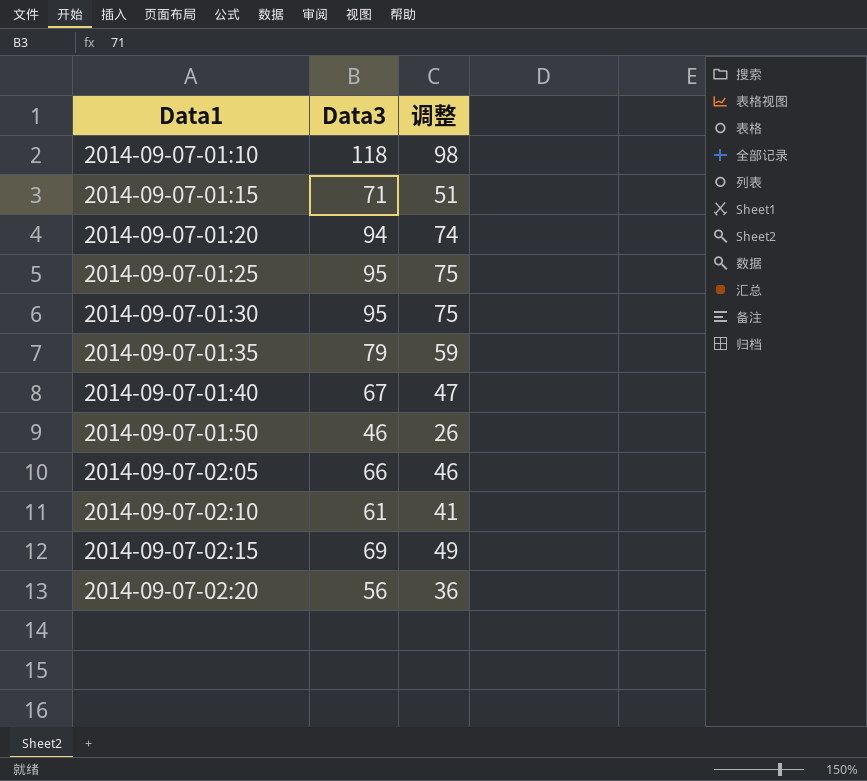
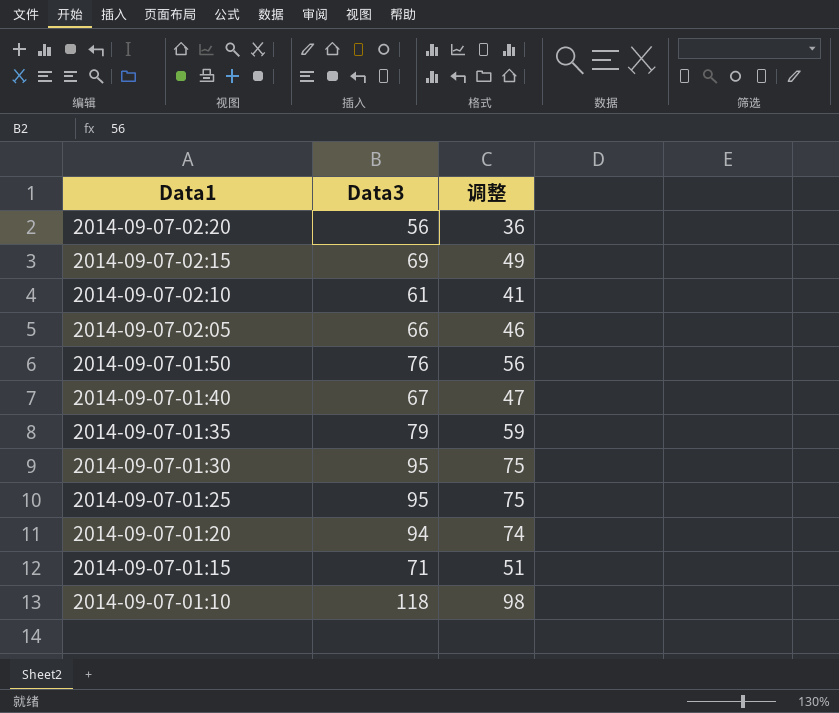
row order: Data1 ascending -> Data1 descending
2014-09-07-01:50 | Data3: 46 -> 76
2014-09-07-01:50 | 调整: 26 -> 56

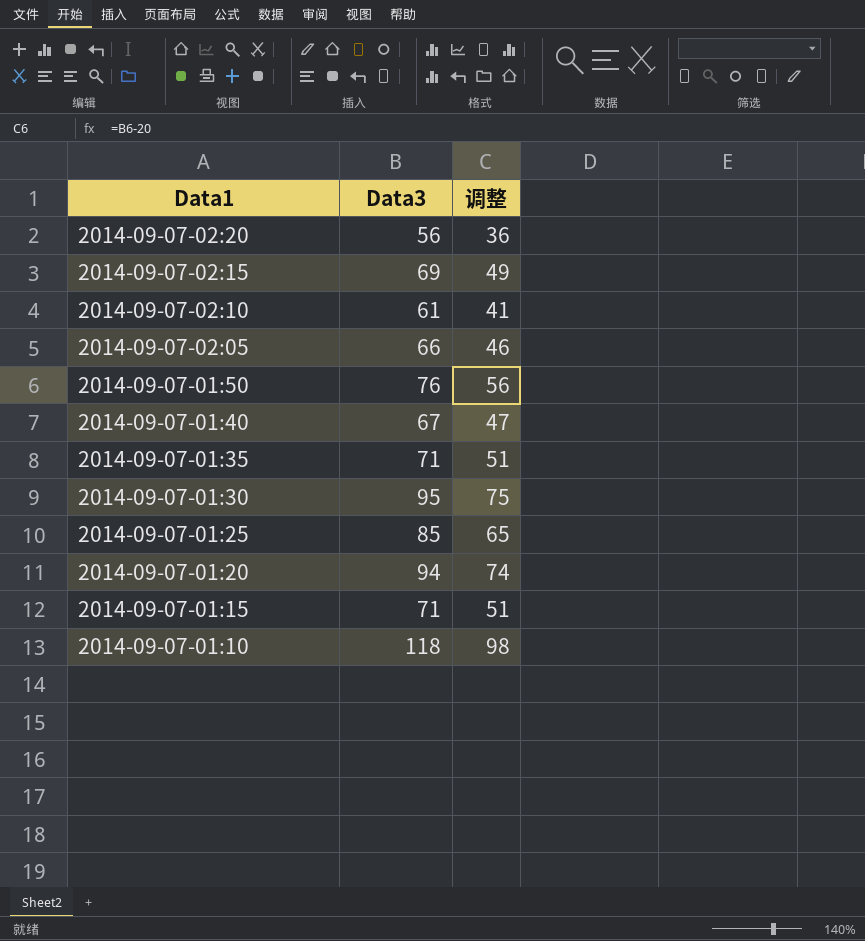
2014-09-07-01:35 | Data3: 79 -> 71
2014-09-07-01:35 | 调整: 59 -> 51
2014-09-07-01:25 | Data3: 95 -> 85
2014-09-07-01:25 | 调整: 75 -> 65

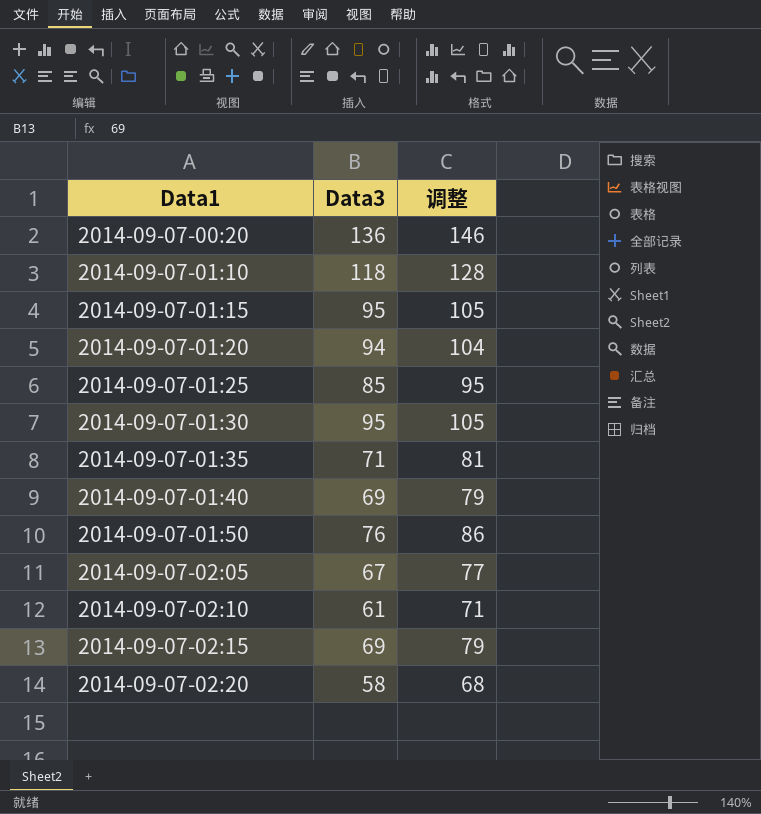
row order: Data1 descending -> Data1 ascending
column 调整 | formula: [Data3] - 20 -> [Data3] + 10
row 2014-09-07-00:20: none -> 136 | 146
2014-09-07-01:15 | Data3: 71 -> 95
2014-09-07-01:40 | Data3: 67 -> 69
2014-09-07-02:05 | Data3: 66 -> 67
2014-09-07-02:20 | Data3: 56 -> 58

